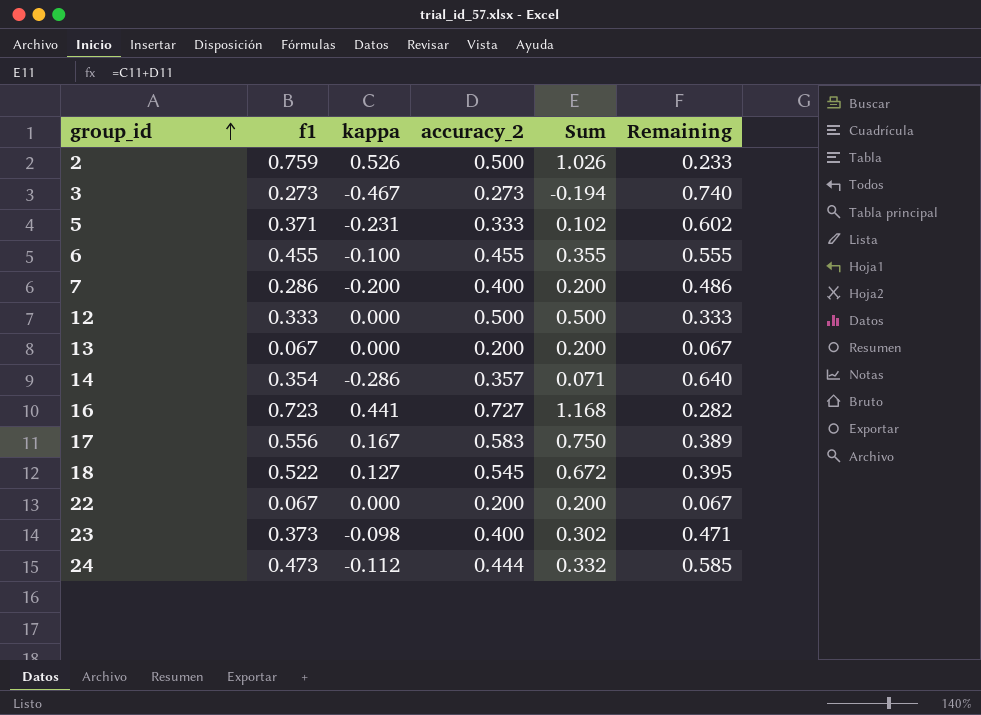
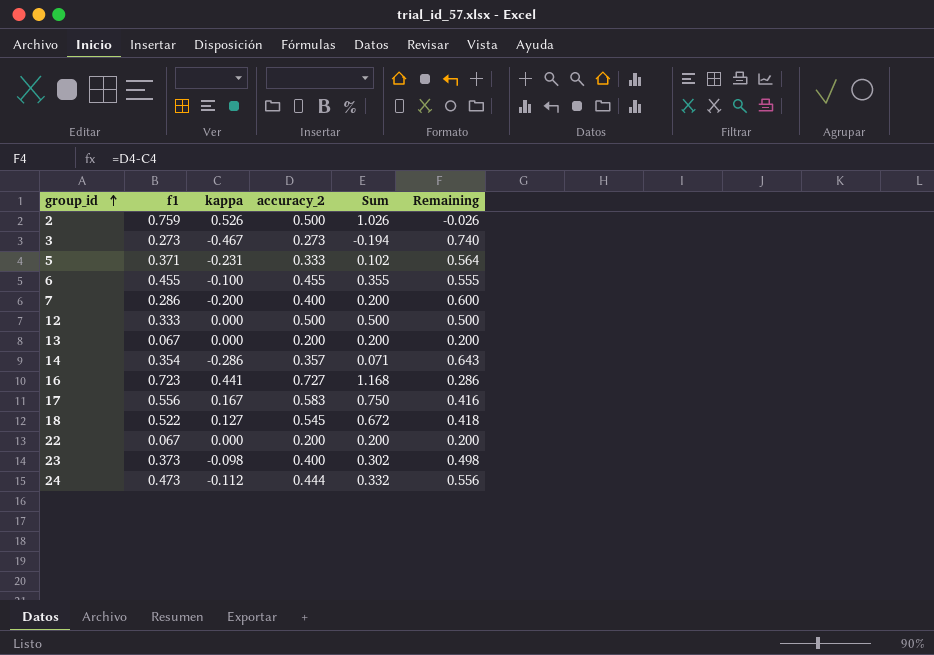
column Remaining | formula: [f1] - [kappa] -> [accuracy_2] - [kappa]

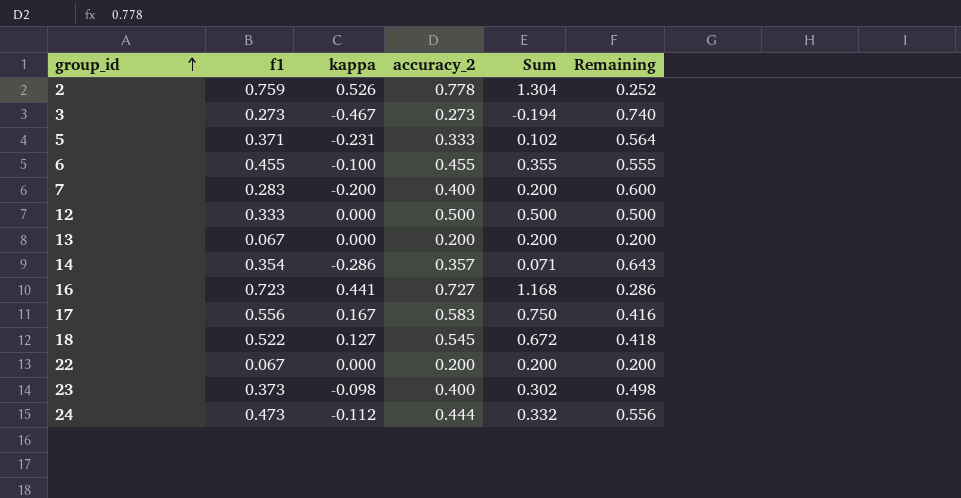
2 | accuracy_2: 0.500 -> 0.778
2 | Sum: 1.026 -> 1.304
2 | Remaining: -0.026 -> 0.252
7 | f1: 0.286 -> 0.283

